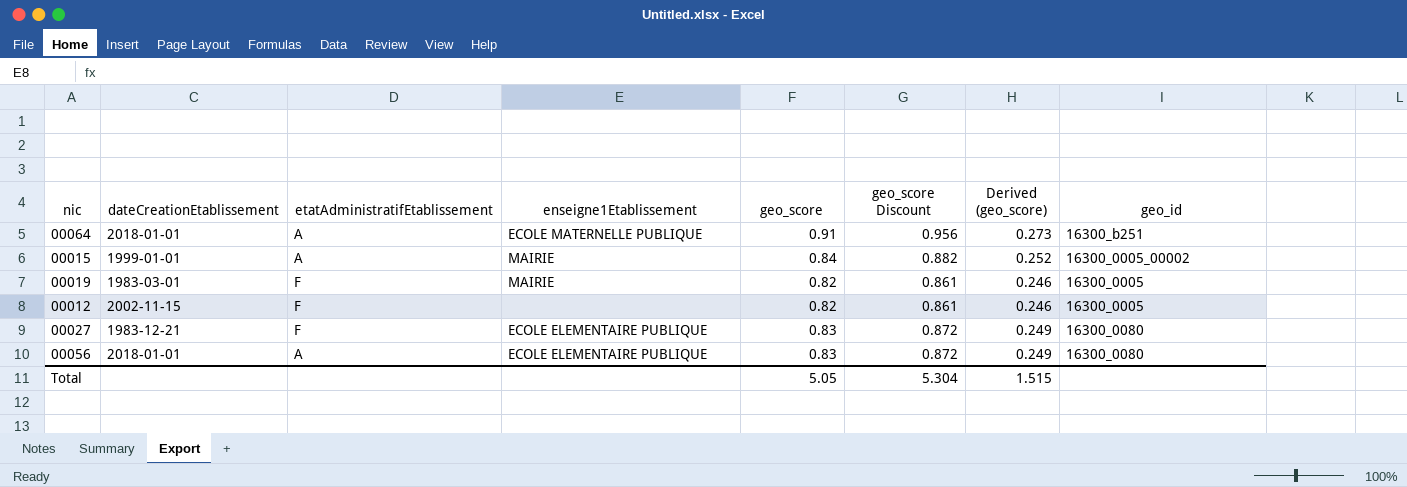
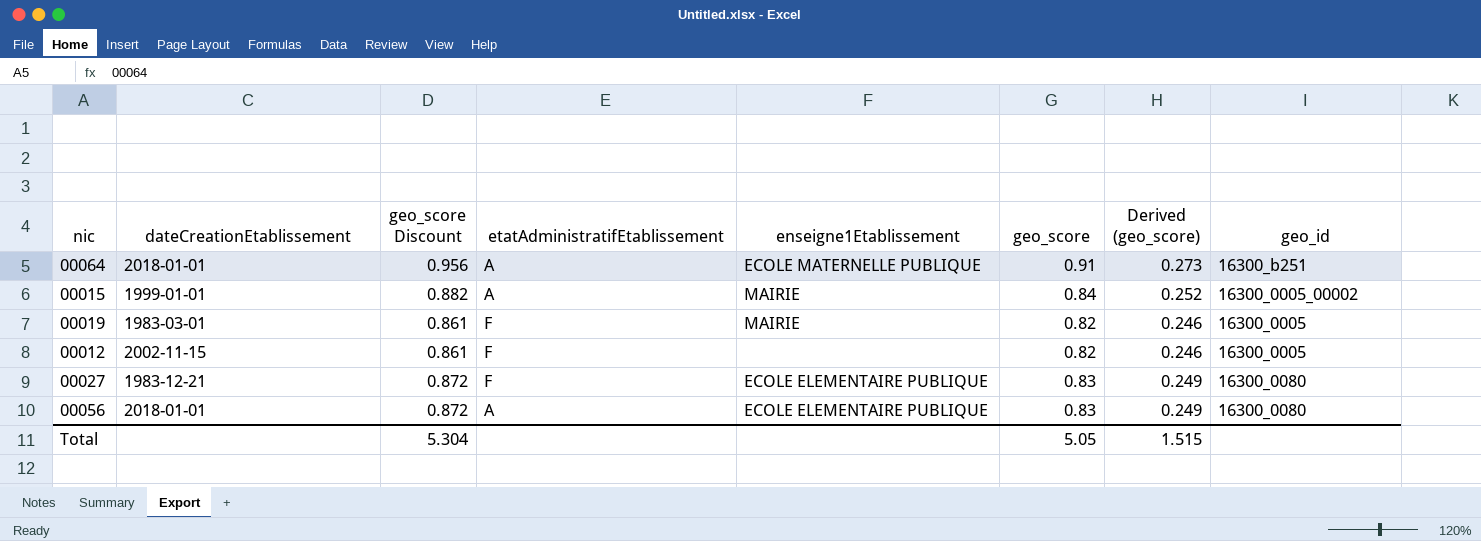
column geo_score Discount | position: 6 -> 3

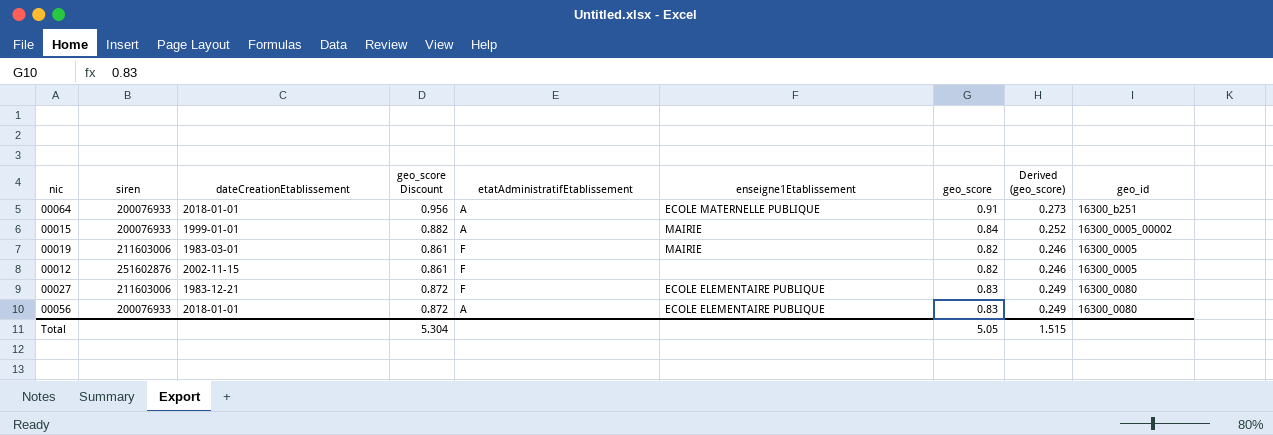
column siren | position: none -> 2

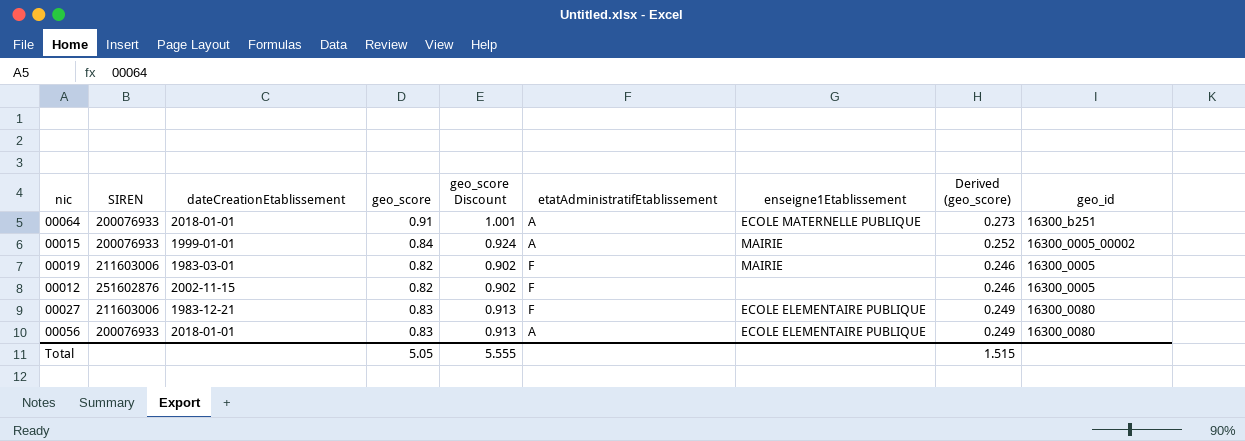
column name: siren -> SIREN
column geo_score | position: 7 -> 4
column geo_score Discount | formula: [geo_score] * 1.05 -> [geo_score] * 1.1
Total | geo_score Discount: 5.304 -> 5.555

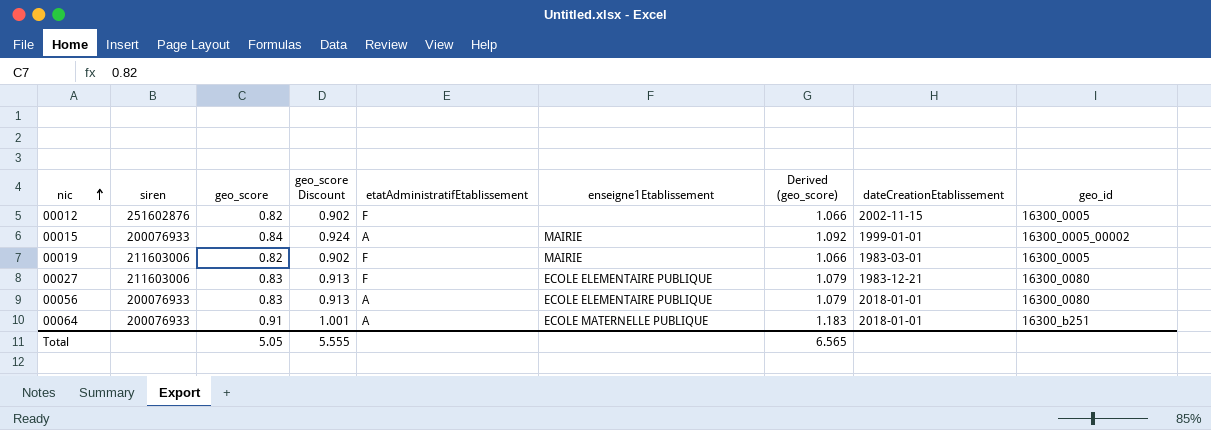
row order: none -> nic ascending
column name: SIREN -> siren
column Derived (geo_score) | formula: [geo_score] * 0.3 -> [geo_score] * 1.3
column dateCreationEtablissement | position: 3 -> 8
Total | Derived (geo_score): 1.515 -> 6.565

